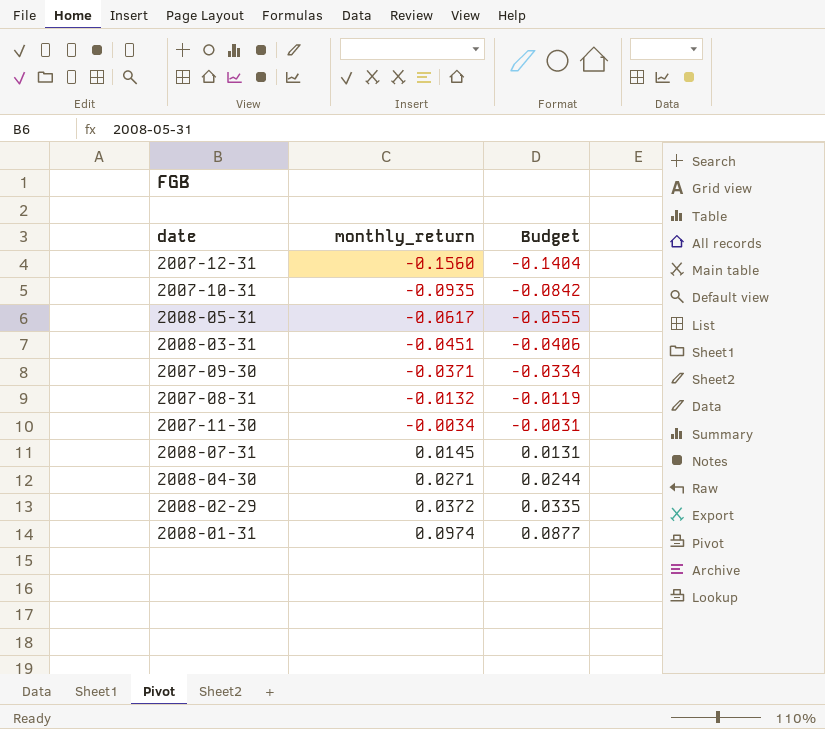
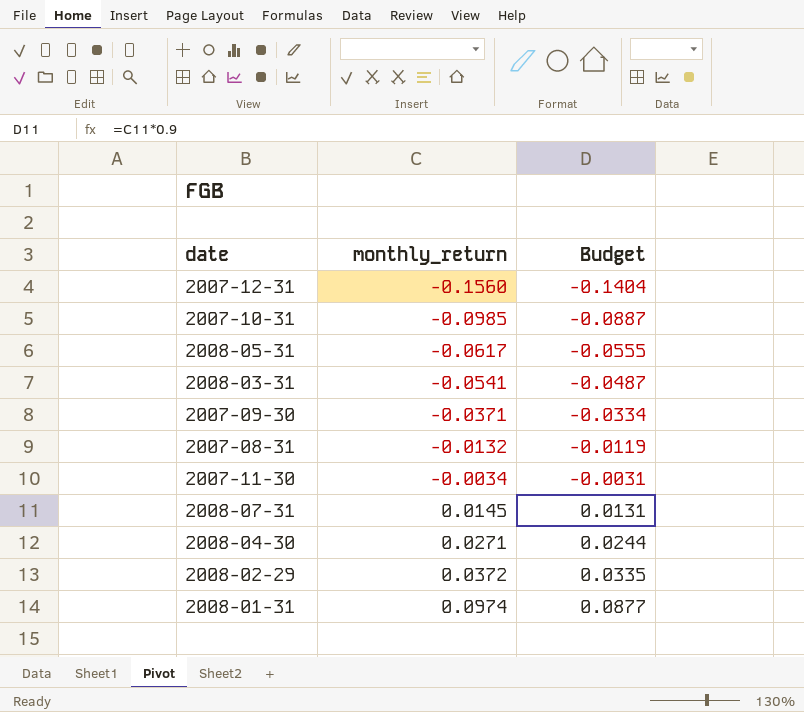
2007-10-31 | monthly_return: -0.0935 -> -0.0985
2007-10-31 | Budget: -0.0842 -> -0.0887
2008-03-31 | monthly_return: -0.0451 -> -0.0541
2008-03-31 | Budget: -0.0406 -> -0.0487

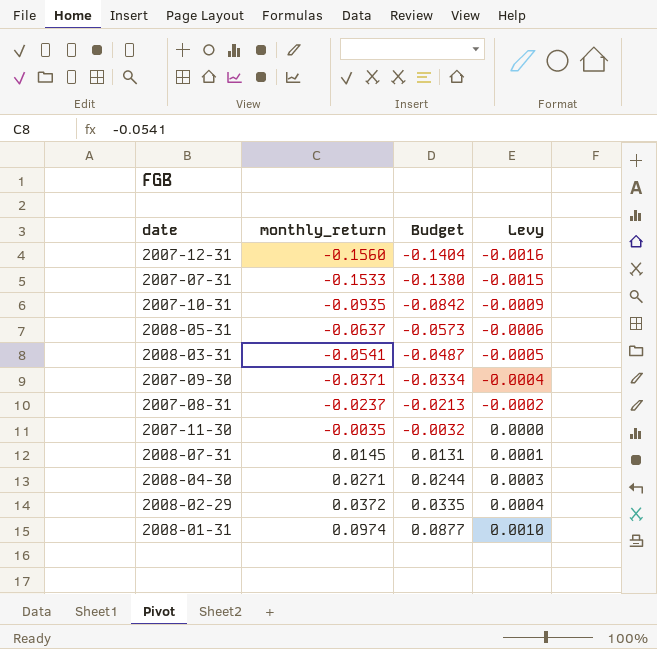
column Levy | formula: none -> [monthly_return] * 0.01
row 2007-07-31: none -> -0.1533 | -0.1380 | -0.0015
2007-10-31 | monthly_return: -0.0985 -> -0.0935
2007-10-31 | Budget: -0.0887 -> -0.0842
2008-05-31 | monthly_return: -0.0617 -> -0.0637
2008-05-31 | Budget: -0.0555 -> -0.0573
2007-08-31 | monthly_return: -0.0132 -> -0.0237
2007-08-31 | Budget: -0.0119 -> -0.0213
2007-11-30 | monthly_return: -0.0034 -> -0.0035
2007-11-30 | Budget: -0.0031 -> -0.0032

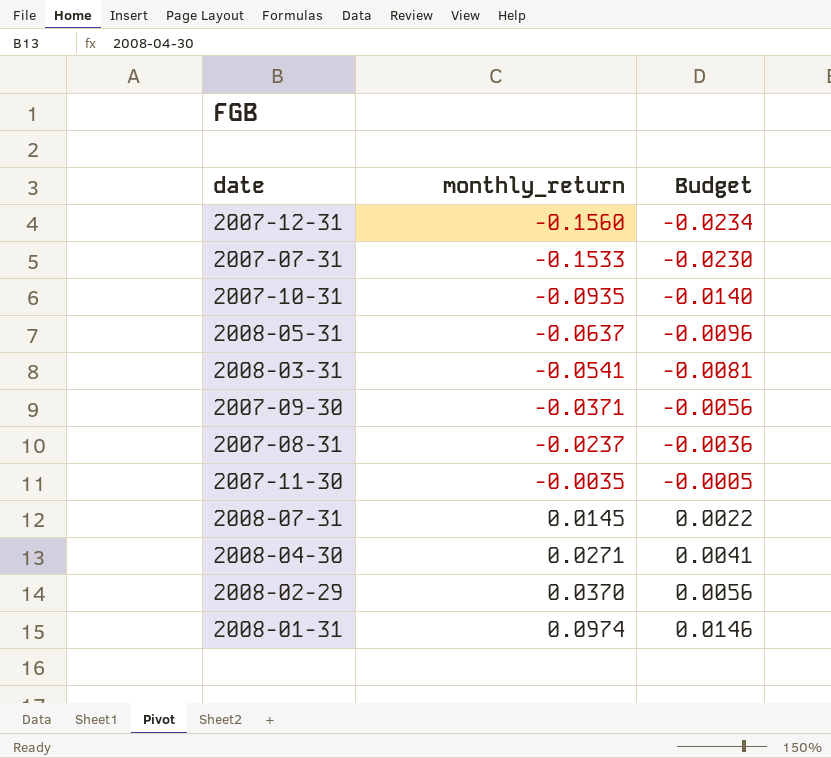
column Levy | formula: [monthly_return] * 0.01 -> none
column Budget | formula: [monthly_return] * 0.9 -> [monthly_return] * 0.15
2008-02-29 | monthly_return: 0.0372 -> 0.0370

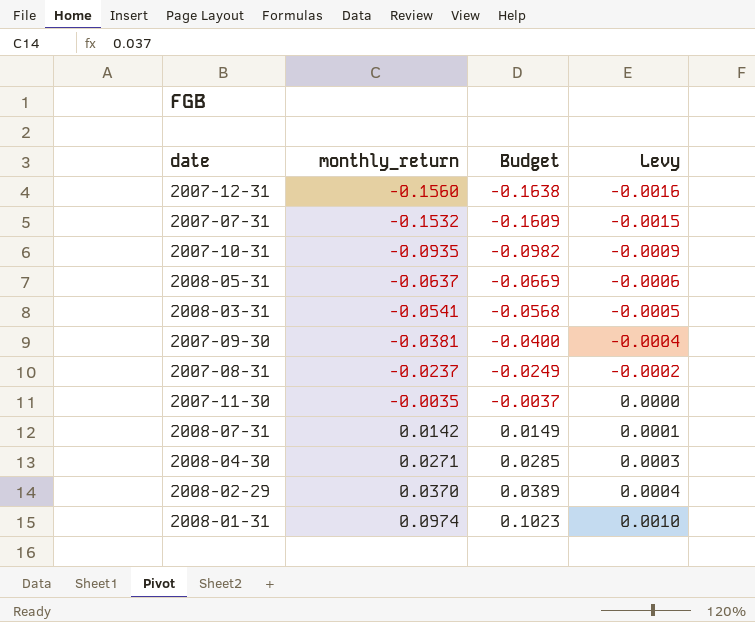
column Budget | formula: [monthly_return] * 0.15 -> [monthly_return] * 1.05
column Levy | formula: none -> [monthly_return] * 0.01
2007-07-31 | monthly_return: -0.1533 -> -0.1532
2007-09-30 | monthly_return: -0.0371 -> -0.0381
2008-07-31 | monthly_return: 0.0145 -> 0.0142

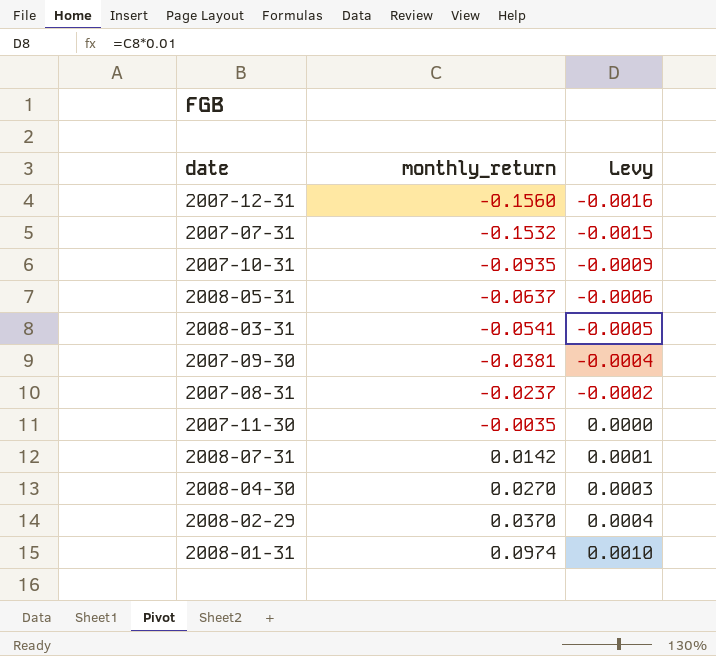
column Budget | formula: [monthly_return] * 1.05 -> none
2008-04-30 | monthly_return: 0.0271 -> 0.0270

